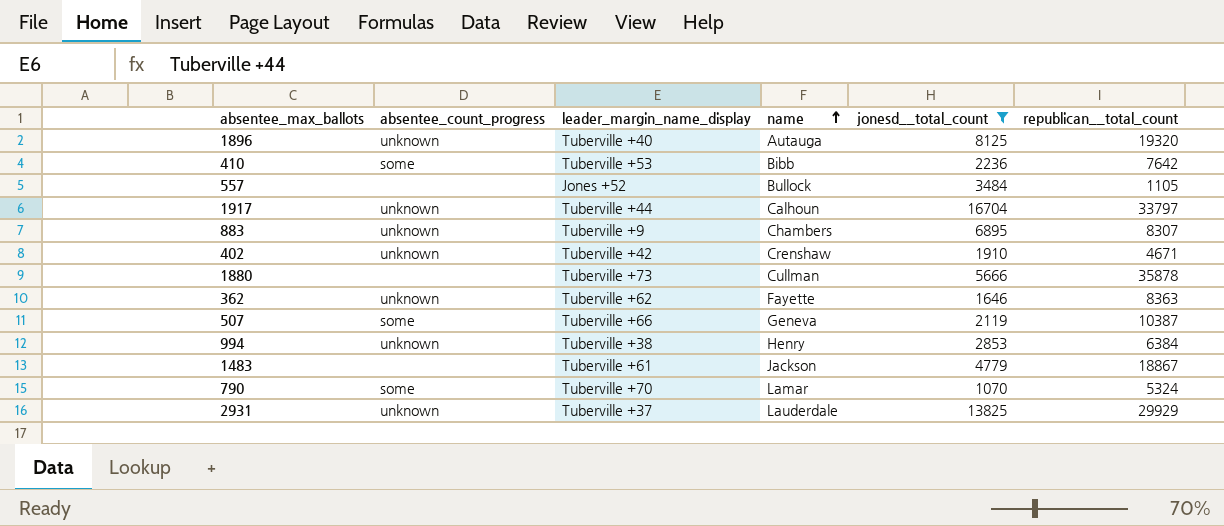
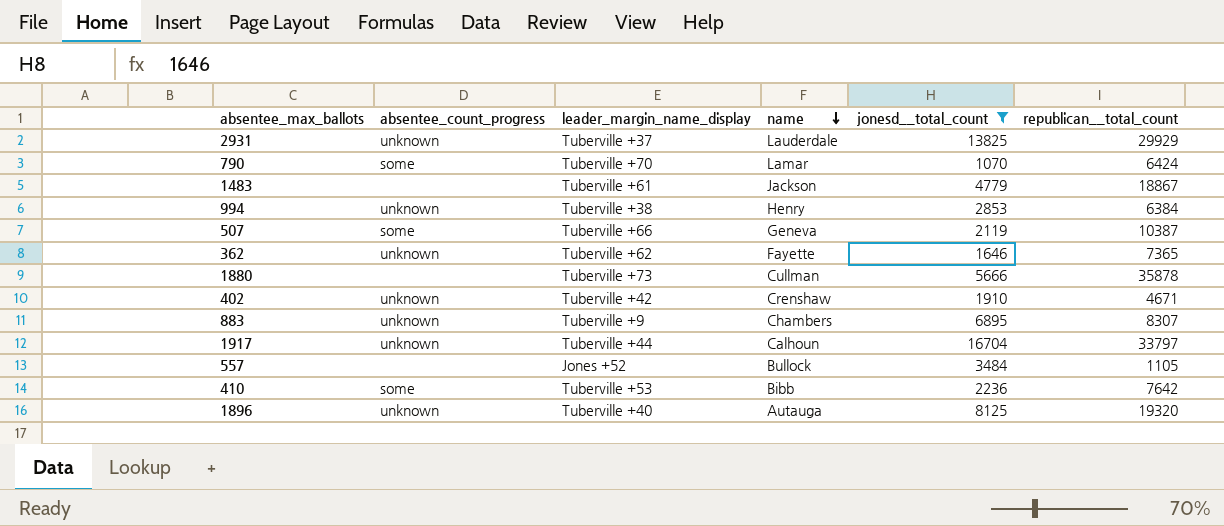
row order: name ascending -> name descending
790 | republican__total_count: 5324 -> 6424
362 | republican__total_count: 8363 -> 7365

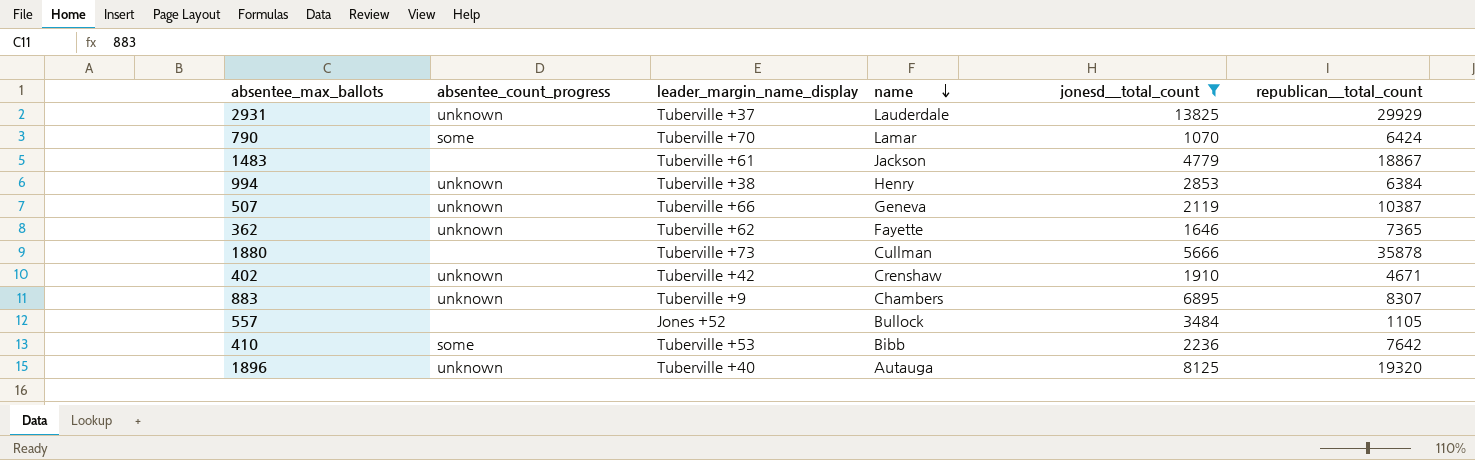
row 1917: unknown | Tuberville +44 | Calhoun | 16704 | 33797 -> none
507 | absentee_count_progress: some -> unknown

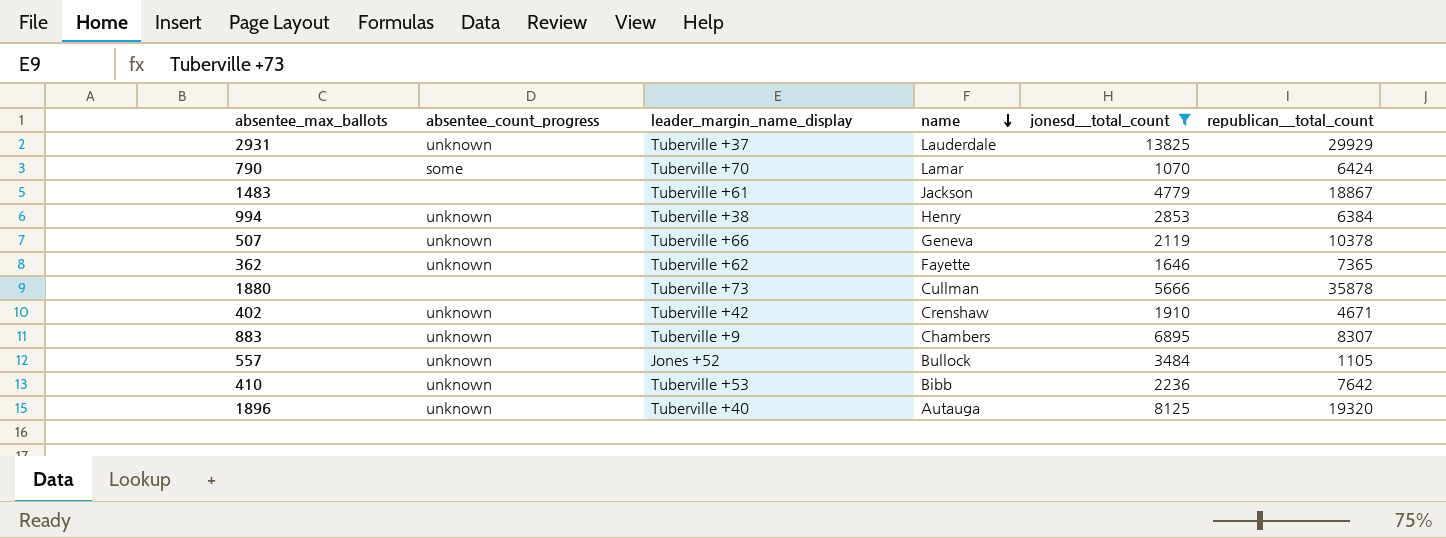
507 | republican__total_count: 10387 -> 10378
557 | absentee_count_progress: none -> unknown
410 | absentee_count_progress: some -> unknown

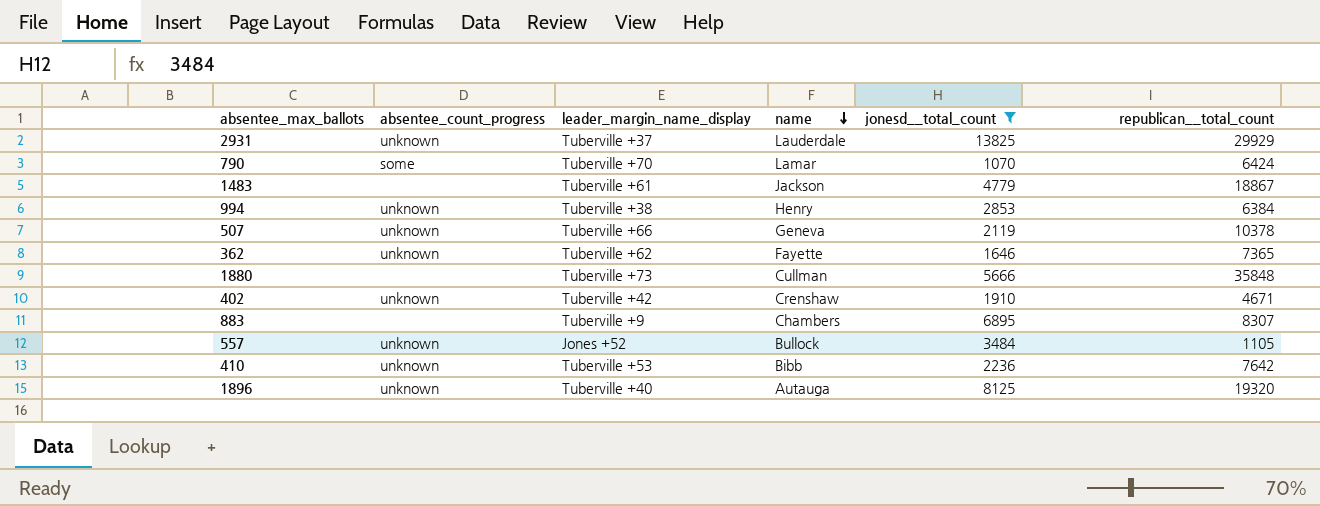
1880 | republican__total_count: 35878 -> 35848
883 | absentee_count_progress: unknown -> none

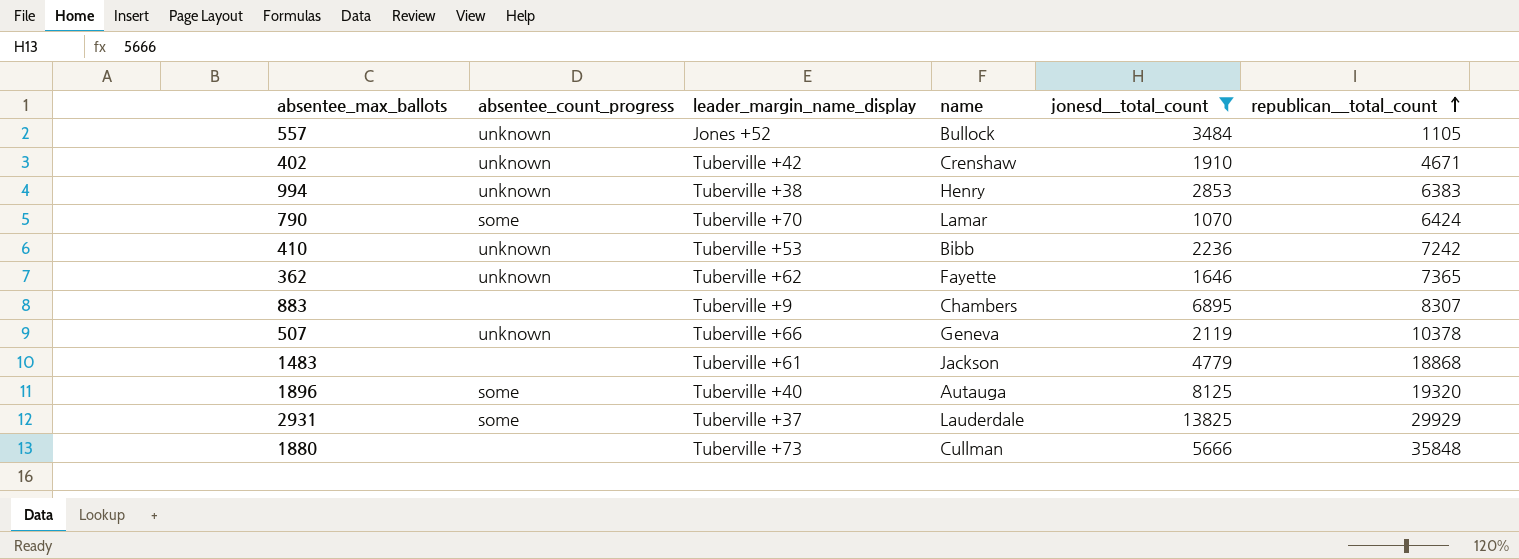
row order: name descending -> republican__total_count ascending
994 | republican__total_count: 6384 -> 6383
410 | republican__total_count: 7642 -> 7242
1483 | republican__total_count: 18867 -> 18868
1896 | absentee_count_progress: unknown -> some
2931 | absentee_count_progress: unknown -> some

